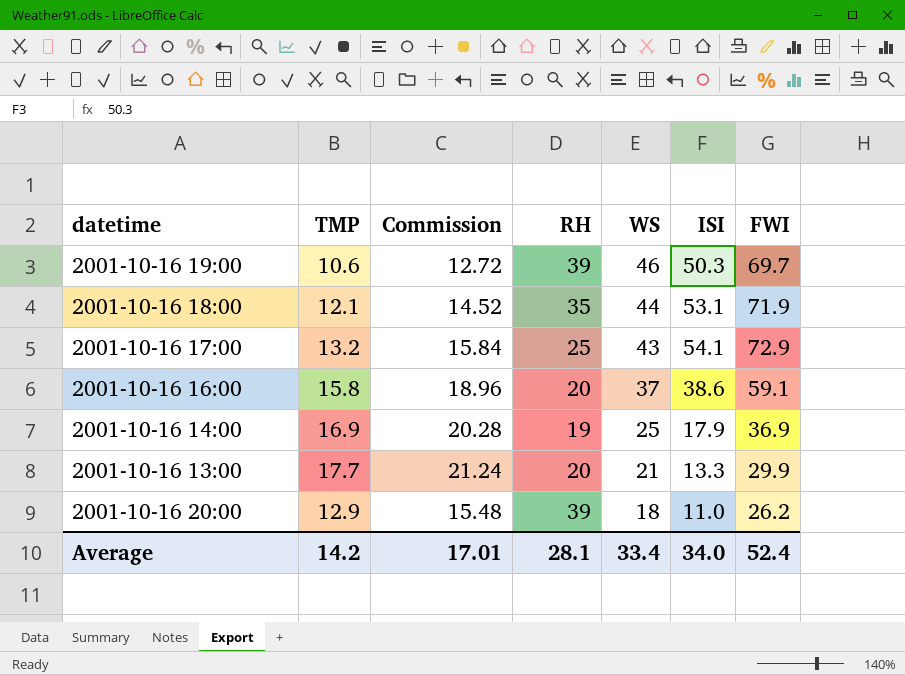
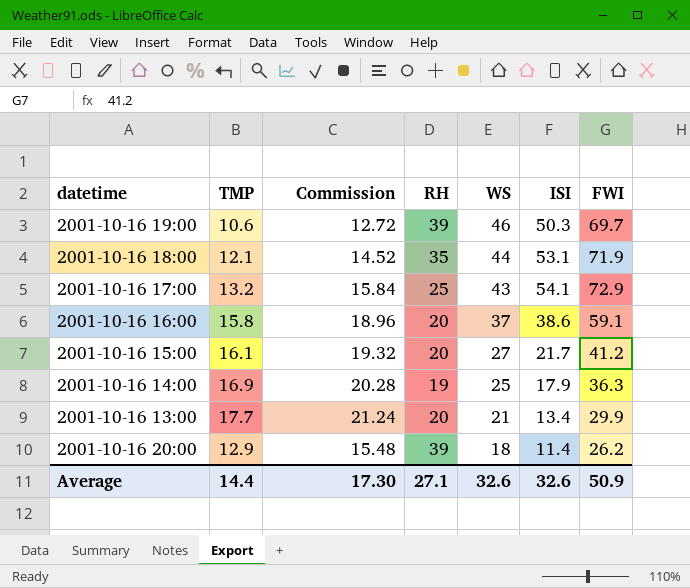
row 2001-10-16 15:00: none -> 16.1 | 19.32 | 20 | 27 | 21.7 | 41.2
2001-10-16 14:00 | FWI: 36.9 -> 36.3
2001-10-16 13:00 | ISI: 13.3 -> 13.4
2001-10-16 20:00 | ISI: 11.0 -> 11.4
Average | TMP: 14.2 -> 14.4
Average | Commission: 17.01 -> 17.30
Average | RH: 28.1 -> 27.1
Average | WS: 33.4 -> 32.6
Average | ISI: 34.0 -> 32.6
Average | FWI: 52.4 -> 50.9

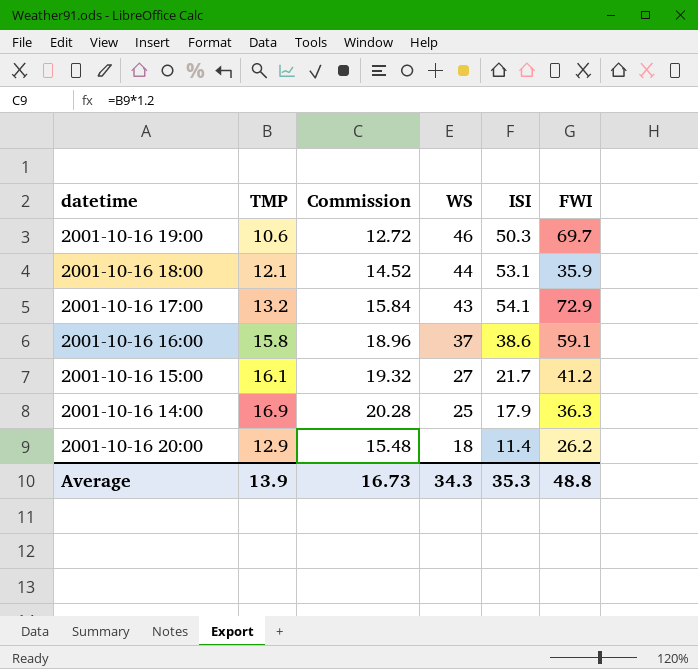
column RH | position: 4 -> none
row 2001-10-16 13:00: 17.7 | 21.24 | 20 | 21 | 13.4 | 29.9 -> none
2001-10-16 18:00 | FWI: 71.9 -> 35.9
Average | TMP: 14.4 -> 13.9
Average | Commission: 17.30 -> 16.73
Average | WS: 32.6 -> 34.3
Average | ISI: 32.6 -> 35.3
Average | FWI: 50.9 -> 48.8

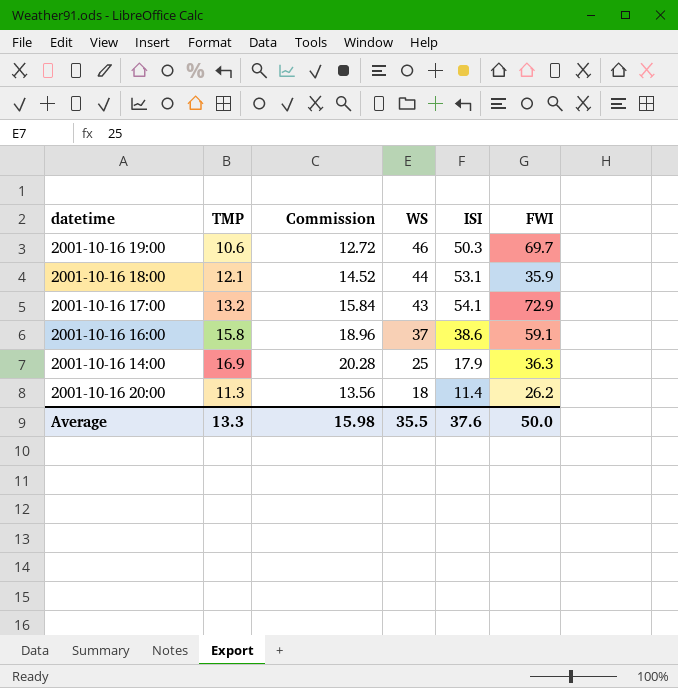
row 2001-10-16 15:00: 16.1 | 19.32 | 27 | 21.7 | 41.2 -> none
2001-10-16 20:00 | TMP: 12.9 -> 11.3
2001-10-16 20:00 | Commission: 15.48 -> 13.56
Average | TMP: 13.9 -> 13.3
Average | Commission: 16.73 -> 15.98
Average | WS: 34.3 -> 35.5
Average | ISI: 35.3 -> 37.6
Average | FWI: 48.8 -> 50.0

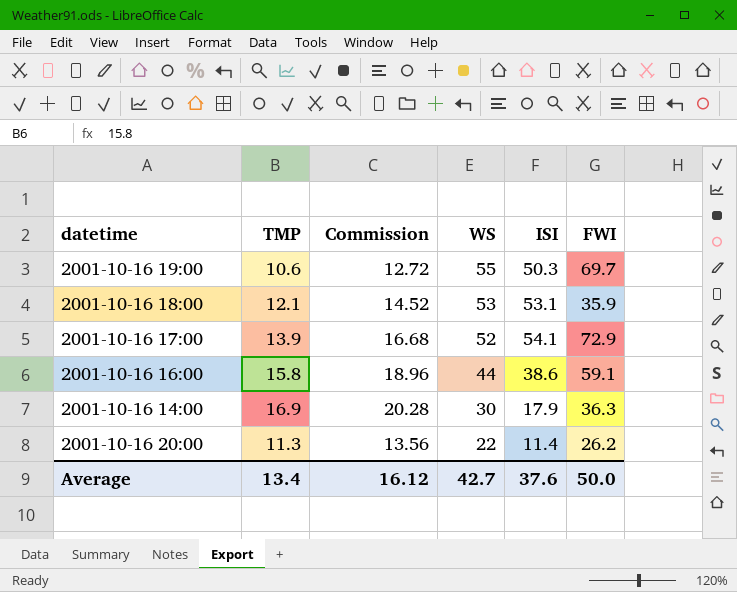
2001-10-16 19:00 | WS: 46 -> 55
2001-10-16 18:00 | WS: 44 -> 53
2001-10-16 17:00 | TMP: 13.2 -> 13.9
2001-10-16 17:00 | Commission: 15.84 -> 16.68
2001-10-16 17:00 | WS: 43 -> 52
2001-10-16 16:00 | WS: 37 -> 44
2001-10-16 14:00 | WS: 25 -> 30
2001-10-16 20:00 | WS: 18 -> 22
Average | TMP: 13.3 -> 13.4
Average | Commission: 15.98 -> 16.12
Average | WS: 35.5 -> 42.7

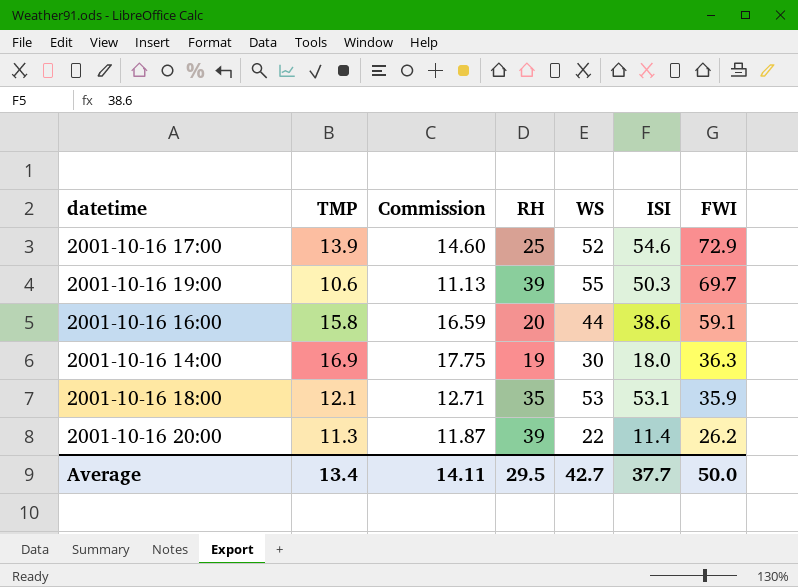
row order: WS descending -> FWI descending
column Commission | formula: [TMP] * 1.2 -> [TMP] * 1.05
column RH | position: none -> 4
2001-10-16 17:00 | ISI: 54.1 -> 54.6
2001-10-16 14:00 | ISI: 17.9 -> 18.0
Average | Commission: 16.12 -> 14.11
Average | ISI: 37.6 -> 37.7

